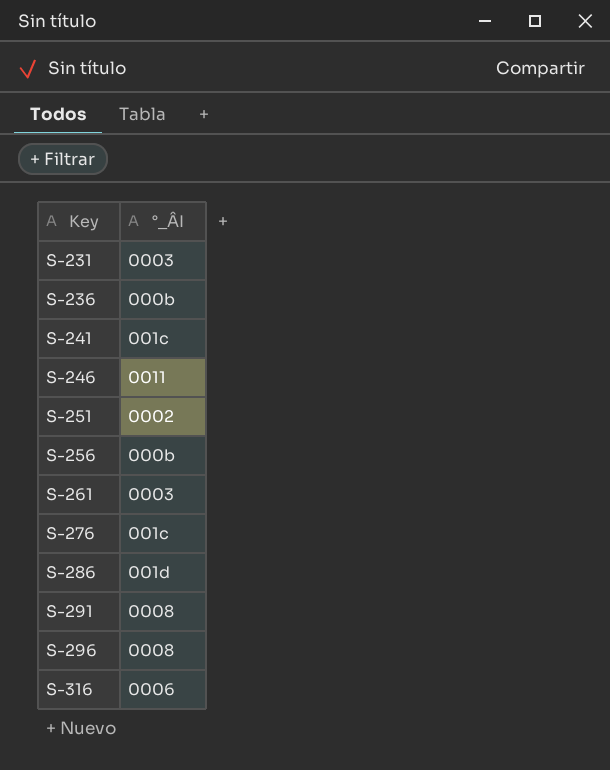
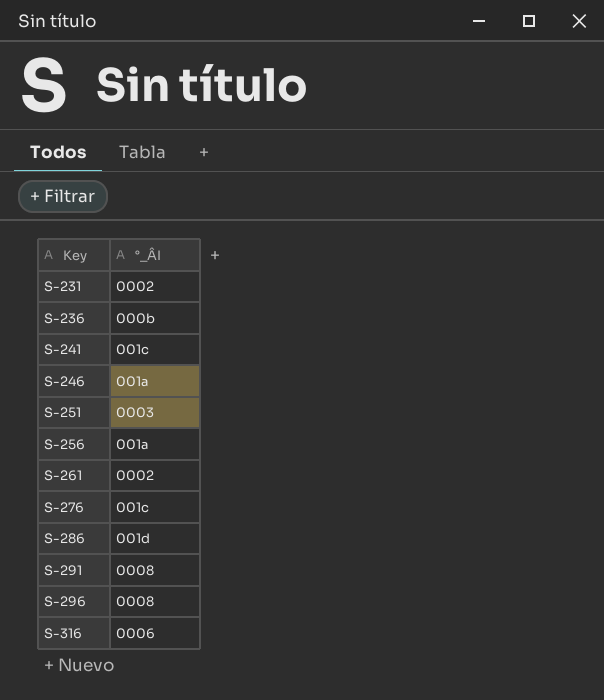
S-231 | °_ÂI: 0003 -> 0002
S-246 | °_ÂI: 0011 -> 001a
S-251 | °_ÂI: 0002 -> 0003
S-256 | °_ÂI: 000b -> 001a
S-261 | °_ÂI: 0003 -> 0002

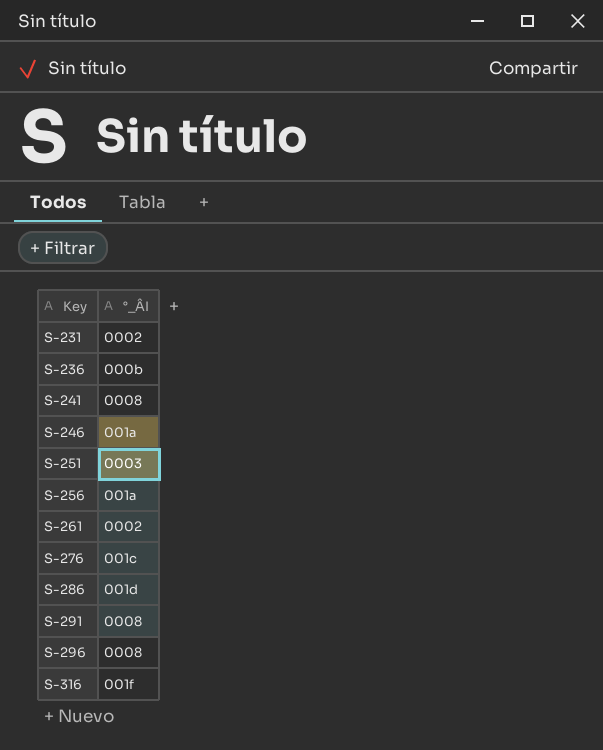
S-241 | °_ÂI: 001c -> 0008
S-316 | °_ÂI: 0006 -> 001f

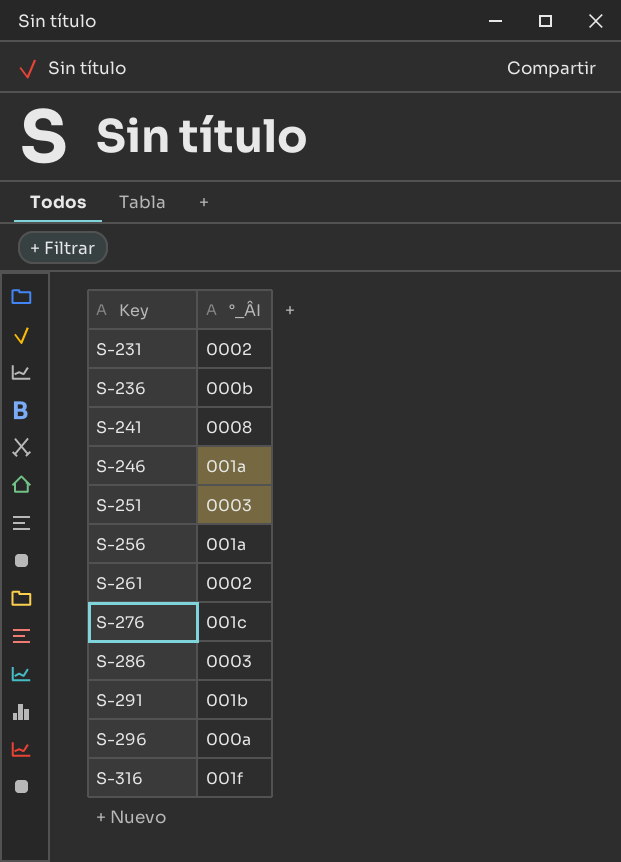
S-286 | °_ÂI: 001d -> 0003
S-291 | °_ÂI: 0008 -> 001b
S-296 | °_ÂI: 0008 -> 000a

